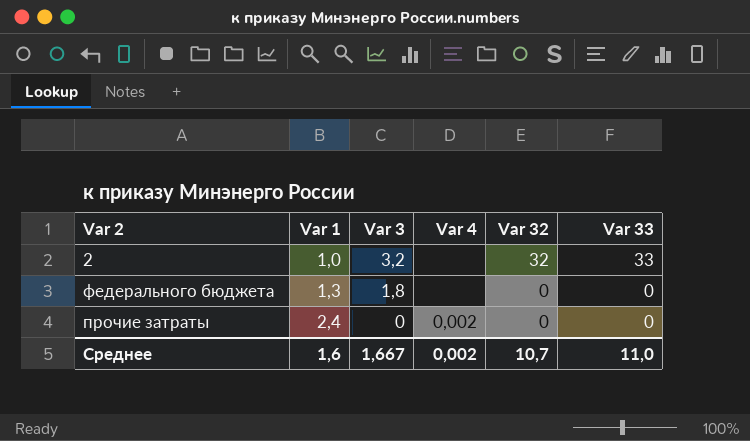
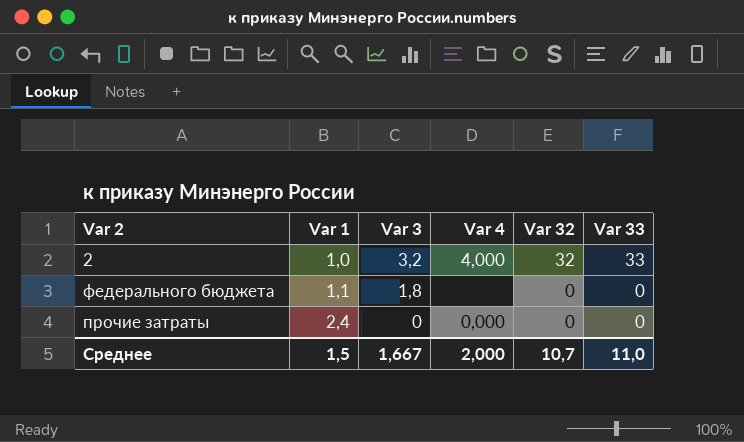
2 | Var 4: none -> 4,000
федерального бюджета | Var 1: 1,3 -> 1,1
прочие затраты | Var 4: 0,002 -> 0,000
Среднее | Var 1: 1,6 -> 1,5
Среднее | Var 4: 0,002 -> 2,000

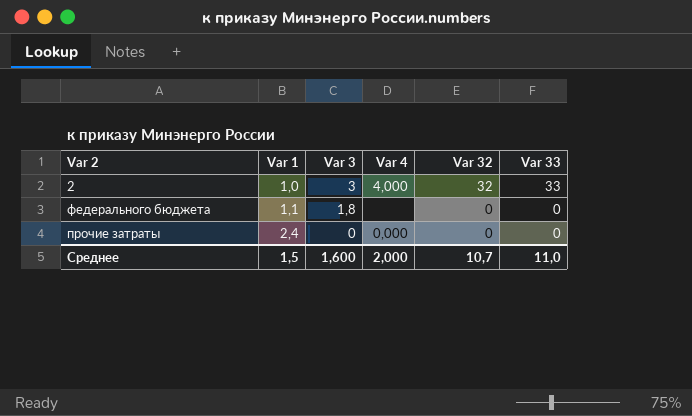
2 | Var 3: 3,2 -> 3
Среднее | Var 3: 1,667 -> 1,600

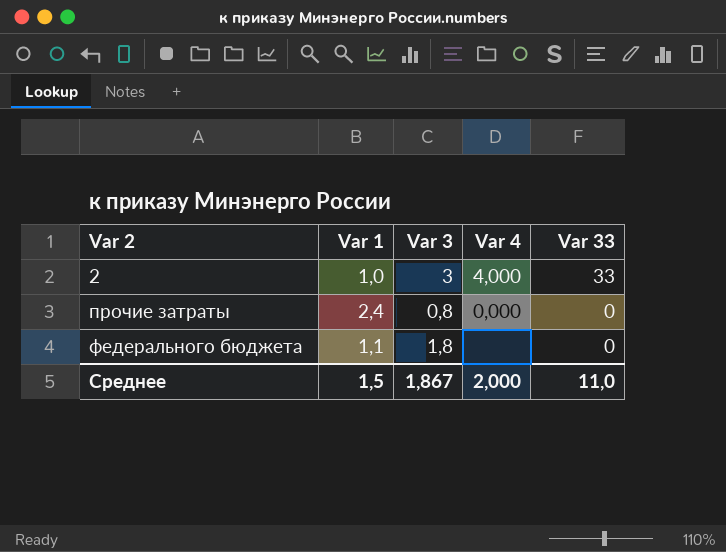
row order: Var 1 ascending -> Var 2 ascending
column Var 32 | position: 5 -> none
прочие затраты | Var 3: 0 -> 0,8
Среднее | Var 3: 1,600 -> 1,867

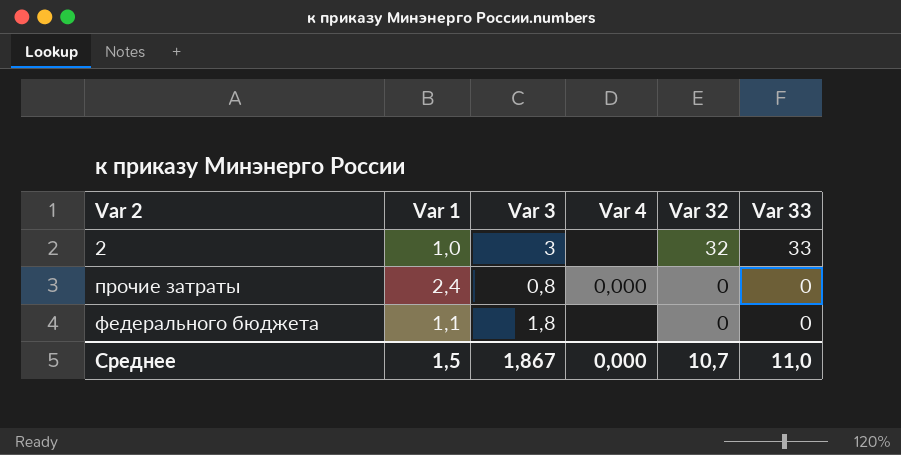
column Var 32 | position: none -> 5
2 | Var 4: 4,000 -> none
Среднее | Var 4: 2,000 -> 0,000

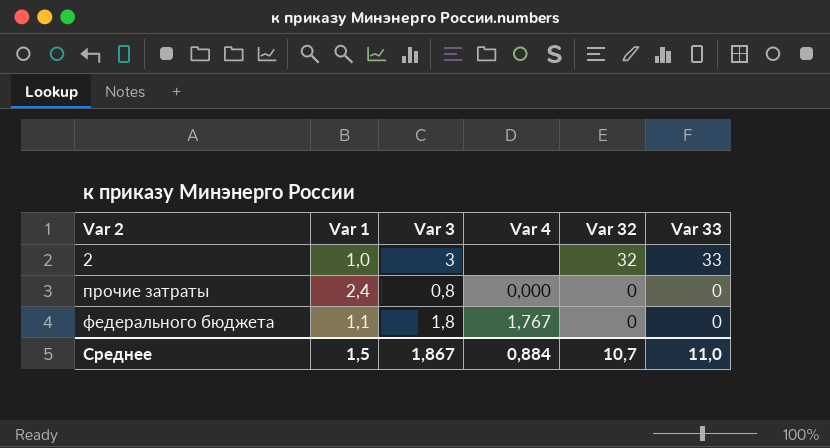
федерального бюджета | Var 4: none -> 1,767
Среднее | Var 4: 0,000 -> 0,884

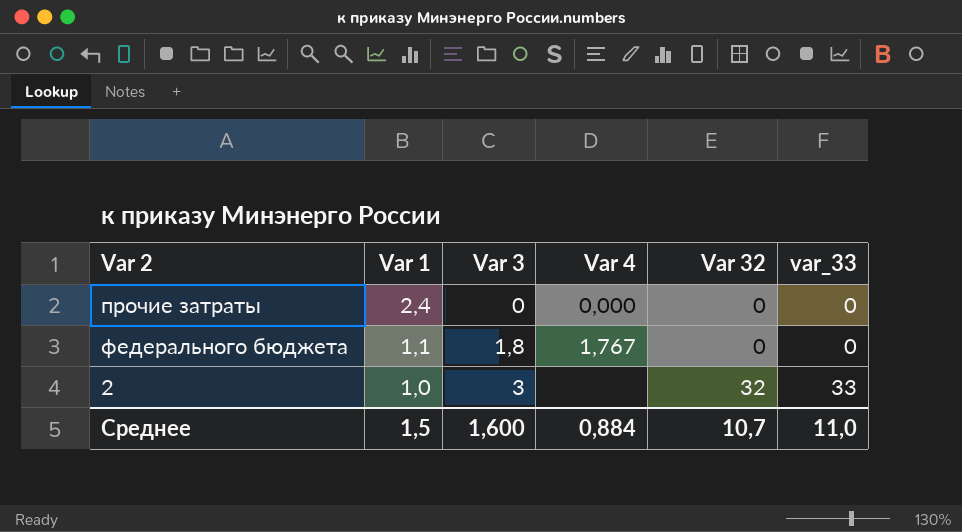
row order: Var 2 ascending -> Var 1 descending
column name: Var 33 -> var_33
прочие затраты | Var 3: 0,8 -> 0
Среднее | Var 3: 1,867 -> 1,600

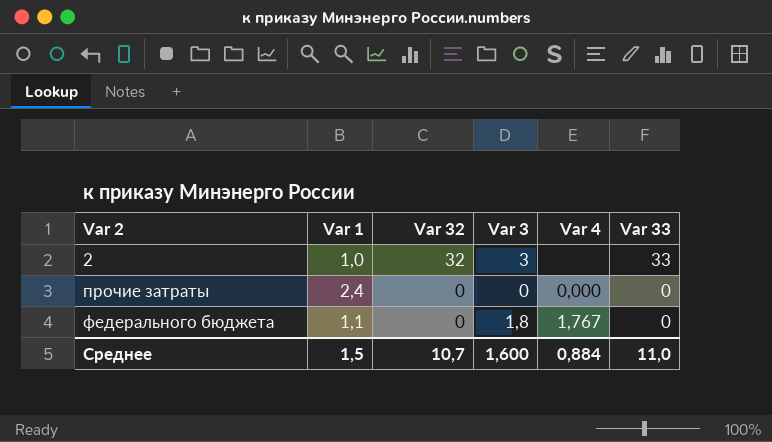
row order: Var 1 descending -> Var 2 ascending
column Var 32 | position: 5 -> 3
column name: var_33 -> Var 33

